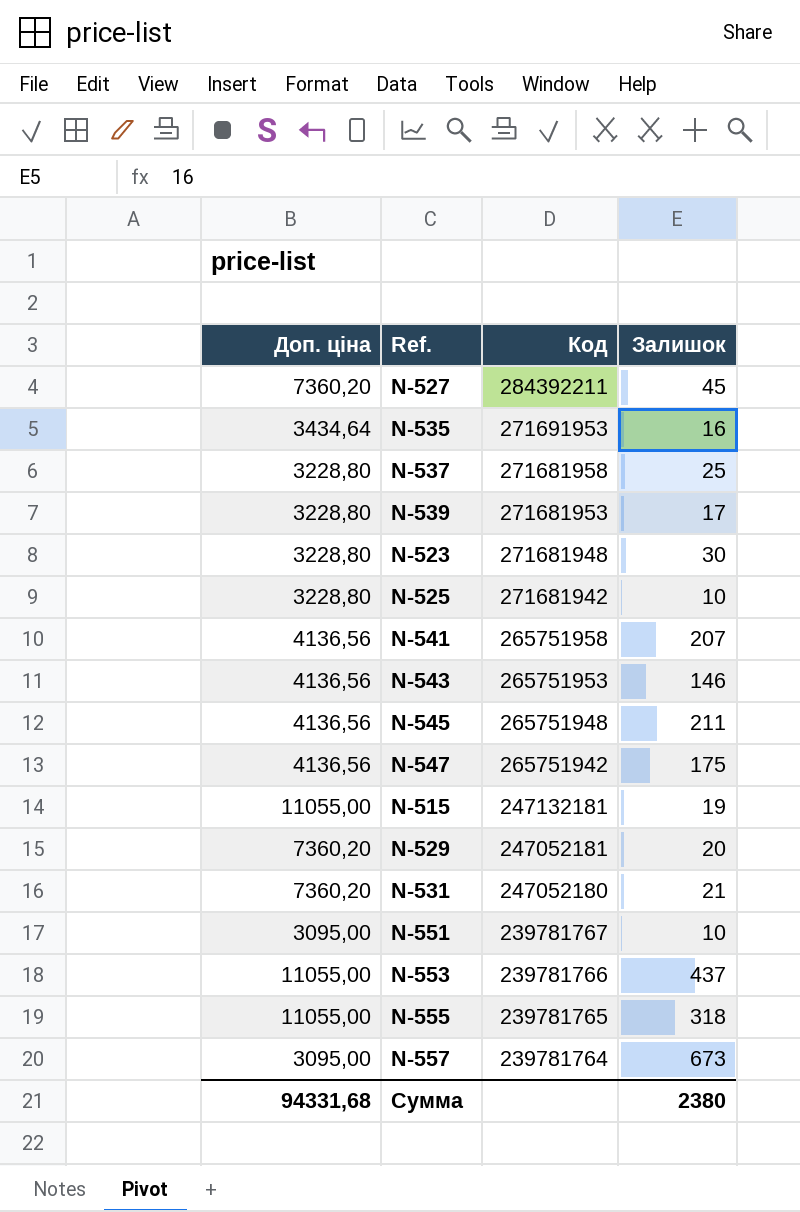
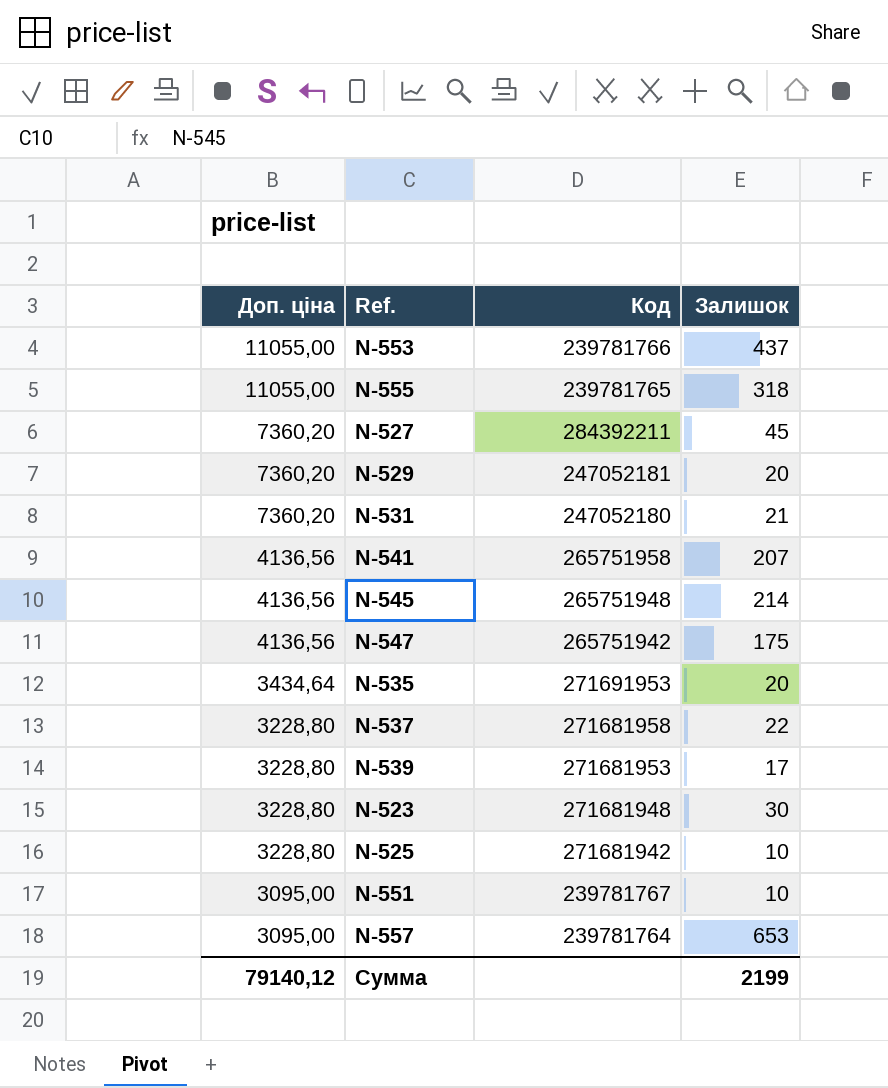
row order: Код descending -> Доп. ціна descending
row N-543: 4136,56 | 265751953 | 146 -> none
row N-515: 11055,00 | 247132181 | 19 -> none
N-545 | Залишок: 211 -> 214
N-535 | Залишок: 16 -> 20
N-537 | Залишок: 25 -> 22
N-557 | Залишок: 673 -> 653
Сумма | Доп. ціна: 94331,68 -> 79140,12
Сумма | Залишок: 2380 -> 2199

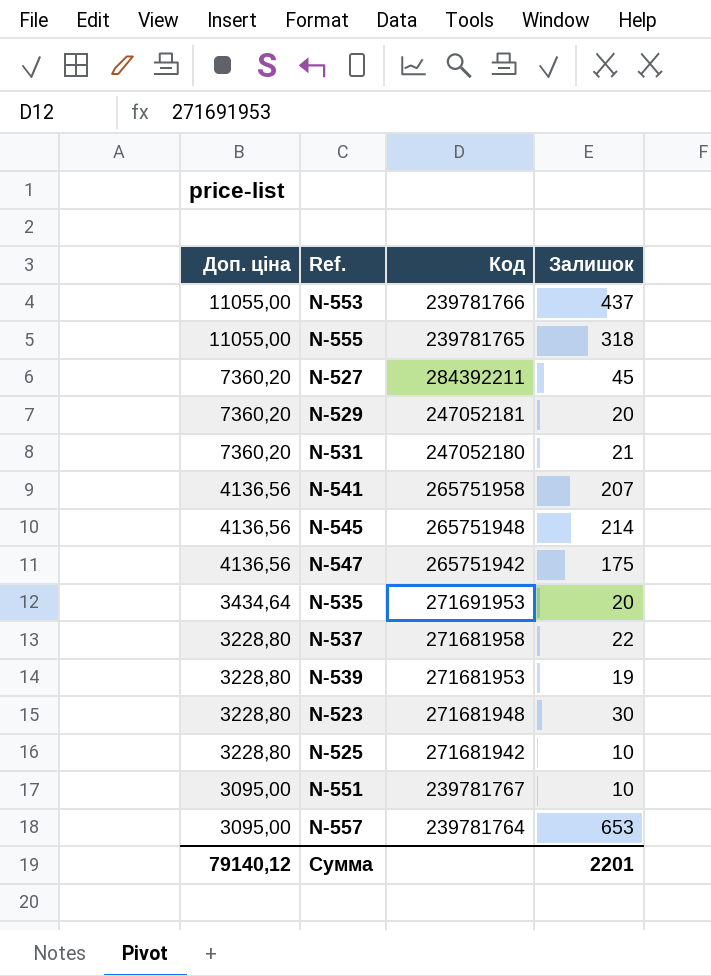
N-539 | Залишок: 17 -> 19
Сумма | Залишок: 2199 -> 2201

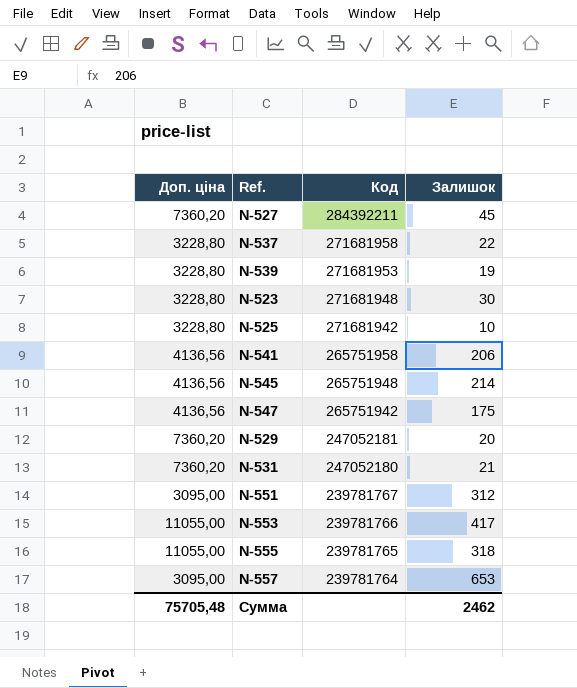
row order: Доп. ціна descending -> Код descending
row N-535: 3434,64 | 271691953 | 20 -> none
N-541 | Залишок: 207 -> 206
N-551 | Залишок: 10 -> 312
N-553 | Залишок: 437 -> 417
Сумма | Доп. ціна: 79140,12 -> 75705,48
Сумма | Залишок: 2201 -> 2462

